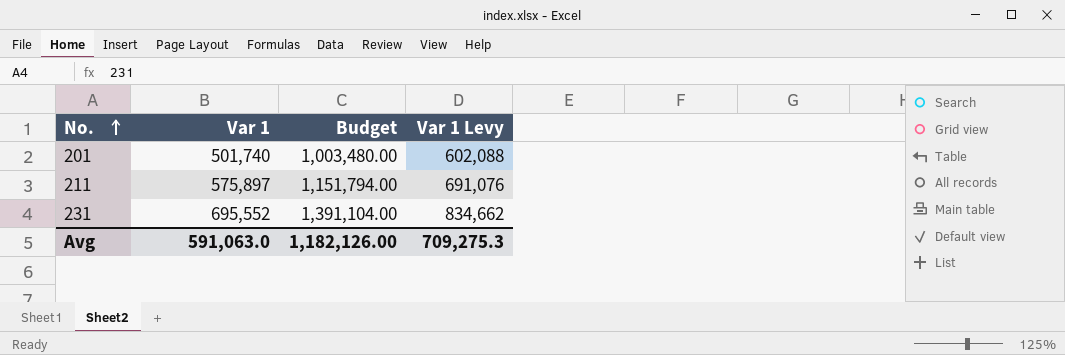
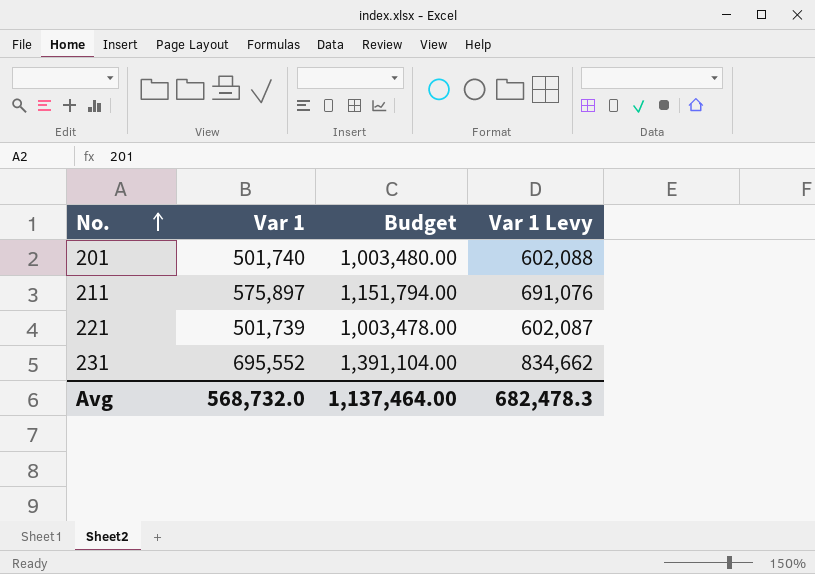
row 221: none -> 501,739 | 1,003,478.00 | 602,087
Avg | Var 1: 591,063.0 -> 568,732.0
Avg | Budget: 1,182,126.00 -> 1,137,464.00
Avg | Var 1 Levy: 709,275.3 -> 682,478.3

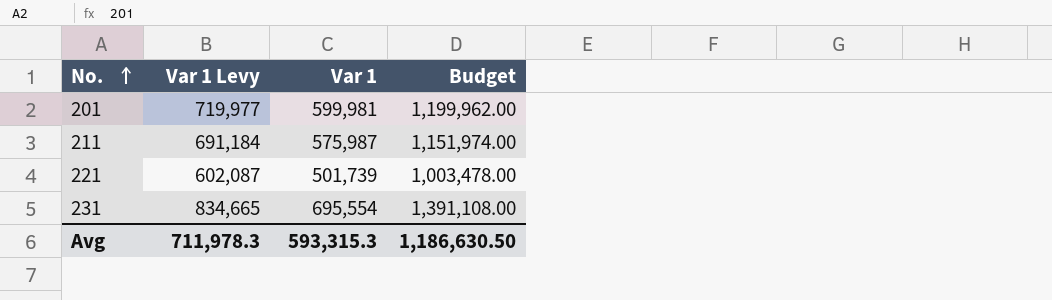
column Var 1 Levy | position: 4 -> 2
201 | Var 1 Levy: 602,088 -> 719,977
201 | Var 1: 501,740 -> 599,981
201 | Budget: 1,003,480.00 -> 1,199,962.00
211 | Var 1 Levy: 691,076 -> 691,184
211 | Var 1: 575,897 -> 575,987
211 | Budget: 1,151,794.00 -> 1,151,974.00
231 | Var 1 Levy: 834,662 -> 834,665
231 | Var 1: 695,552 -> 695,554
231 | Budget: 1,391,104.00 -> 1,391,108.00
Avg | Var 1 Levy: 682,478.3 -> 711,978.3
Avg | Var 1: 568,732.0 -> 593,315.3
Avg | Budget: 1,137,464.00 -> 1,186,630.50

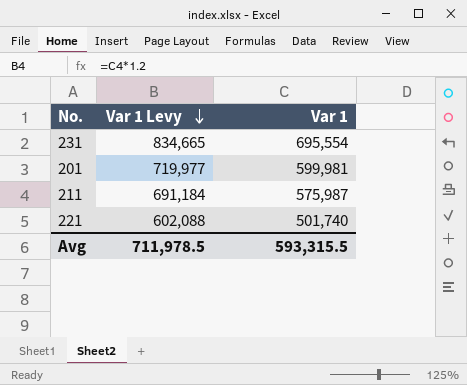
row order: No. ascending -> Var 1 Levy descending
column Budget | formula: [Var 1] * 2 -> none
221 | Var 1 Levy: 602,087 -> 602,088
221 | Var 1: 501,739 -> 501,740
Avg | Var 1 Levy: 711,978.3 -> 711,978.5
Avg | Var 1: 593,315.3 -> 593,315.5

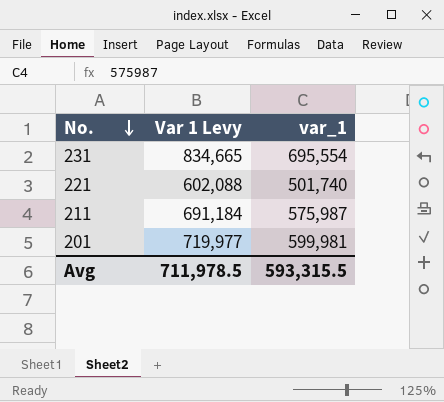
row order: Var 1 Levy descending -> No. descending
column name: Var 1 -> var_1

